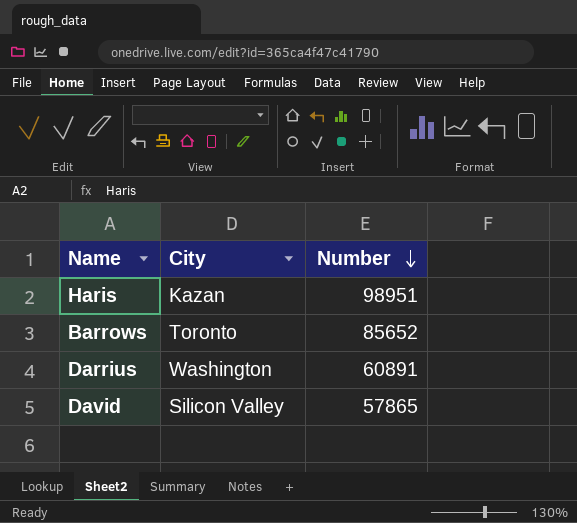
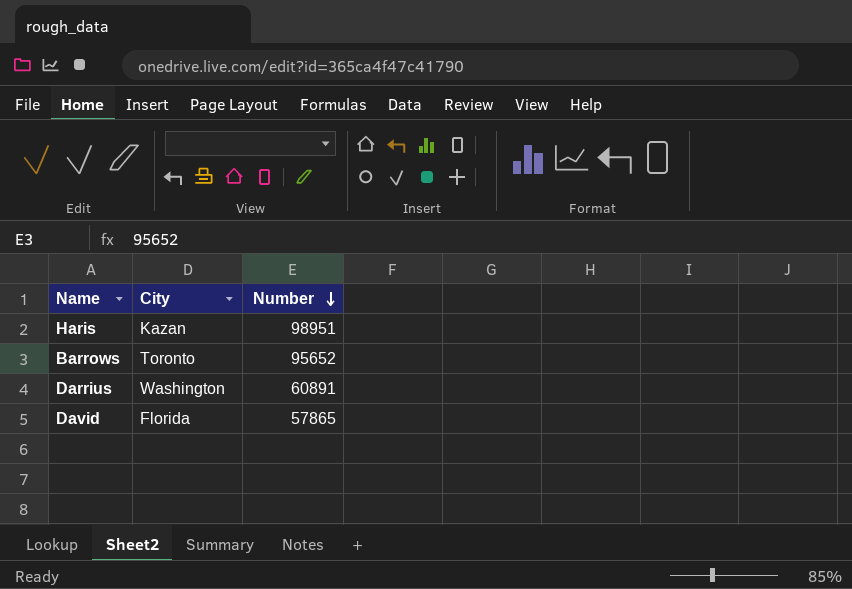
Barrows | Number: 85652 -> 95652
David | City: Silicon Valley -> Florida

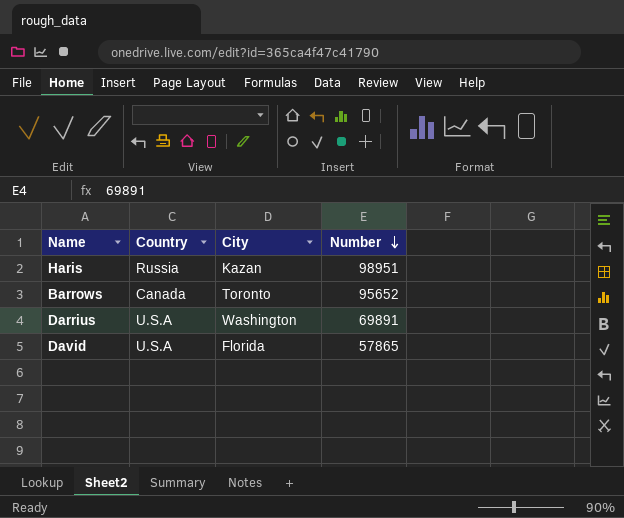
column Country | position: none -> 2
Darrius | Number: 60891 -> 69891

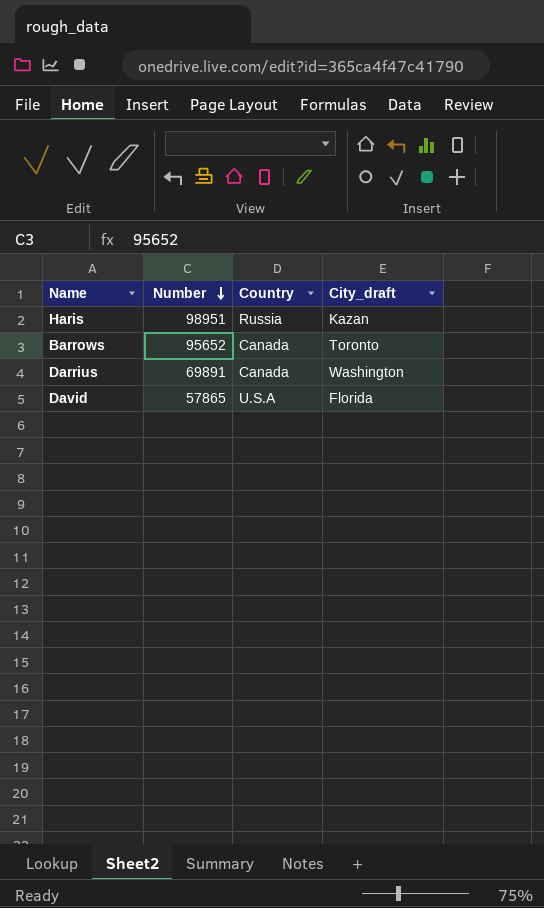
column Number | position: 4 -> 2
column name: City -> City_draft
Darrius | Country: U.S.A -> Canada

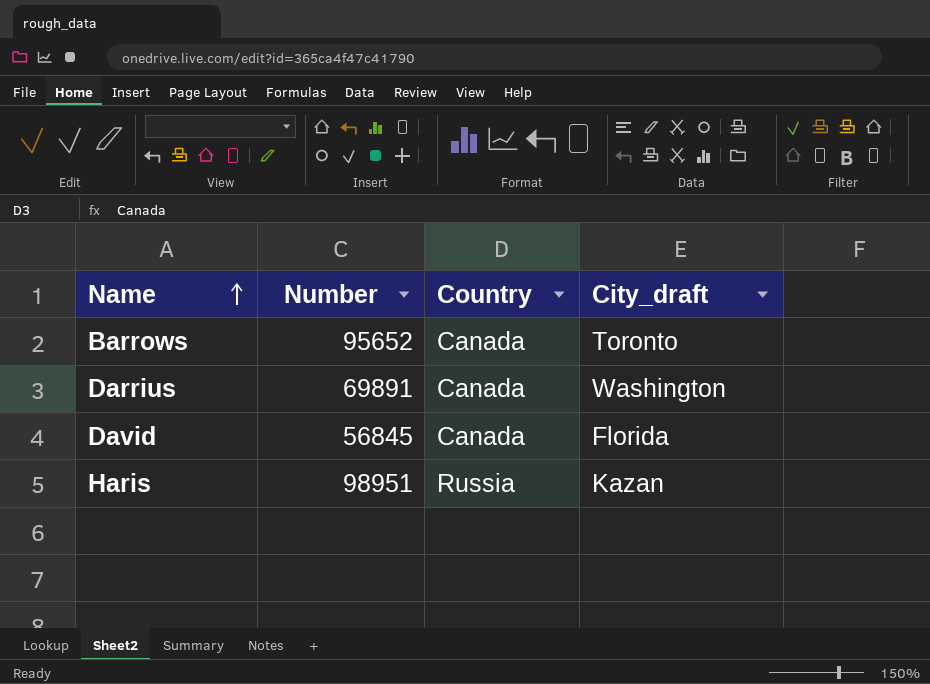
row order: Number descending -> Name ascending
David | Number: 57865 -> 56845
David | Country: U.S.A -> Canada

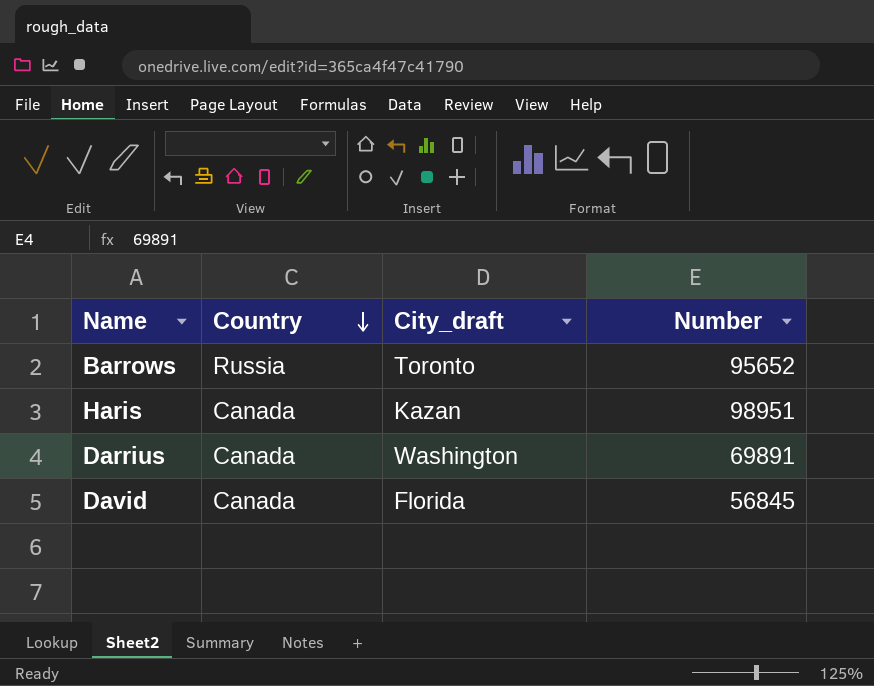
row order: Name ascending -> Country descending
column Number | position: 2 -> 4
Barrows | Country: Canada -> Russia
Haris | Country: Russia -> Canada

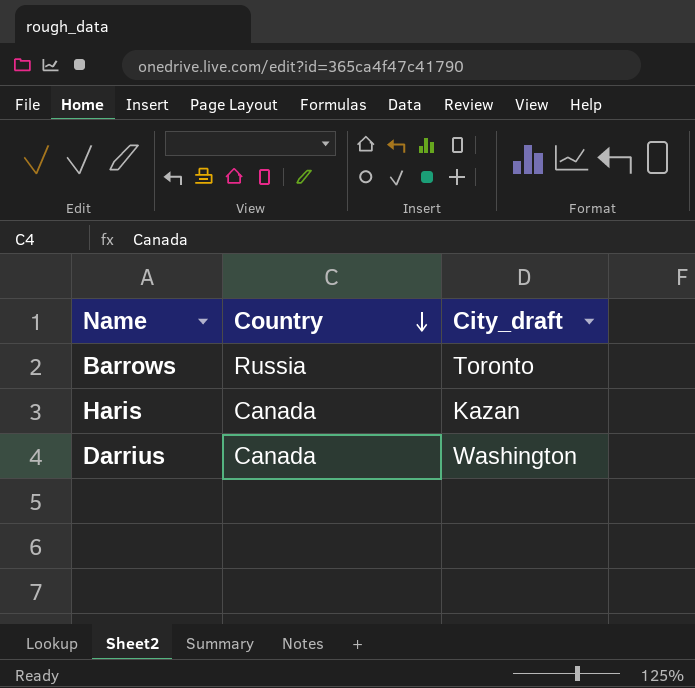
column Number | position: 4 -> none
row David: Canada | Florida | 56845 -> none

